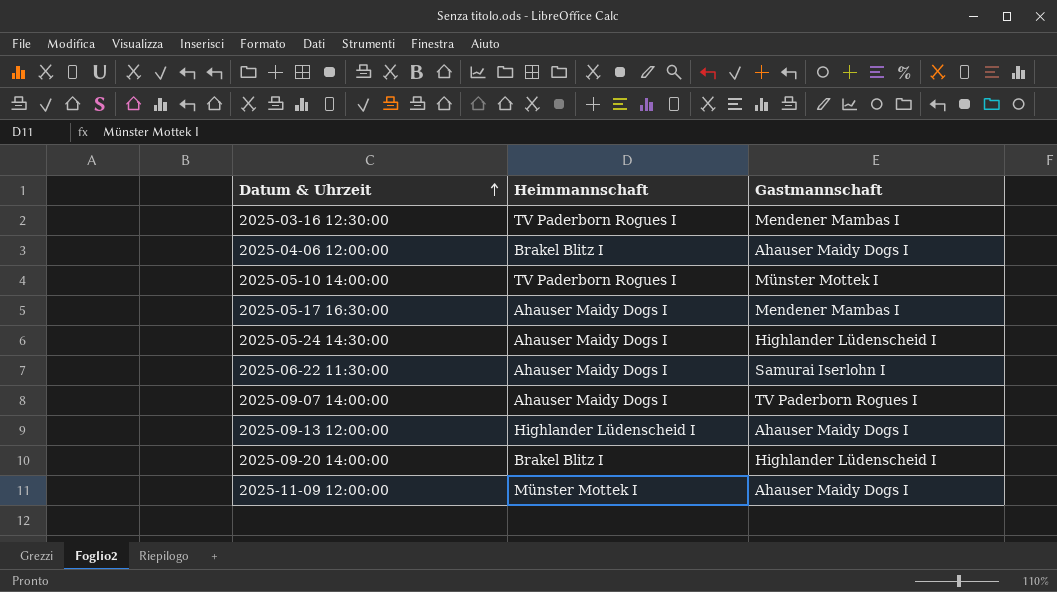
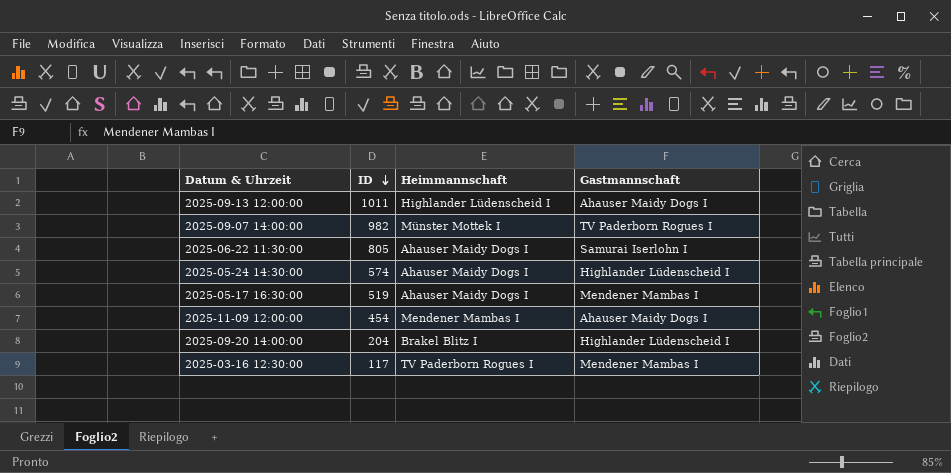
row order: Datum & Uhrzeit ascending -> ID descending
column ID | position: none -> 2
row 2025-04-06 12:00:00: Brakel Blitz I | Ahauser Maidy Dogs I -> none
row 2025-05-10 14:00:00: TV Paderborn Rogues I | Münster Mottek I -> none
2025-09-07 14:00:00 | Heimmannschaft: Ahauser Maidy Dogs I -> Münster Mottek I
2025-11-09 12:00:00 | Heimmannschaft: Münster Mottek I -> Mendener Mambas I

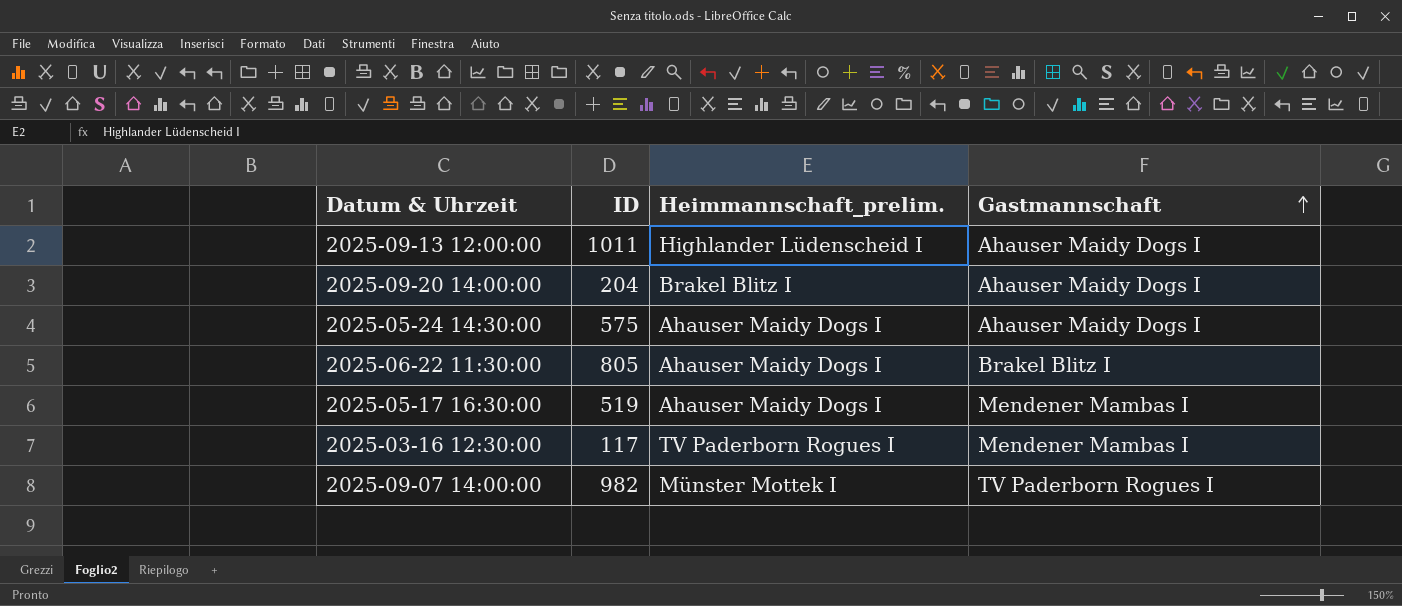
row order: ID descending -> Gastmannschaft ascending
column name: Heimmannschaft -> Heimmannschaft_prelim.
row 2025-11-09 12:00:00: 454 | Mendener Mambas I | Ahauser Maidy Dogs I -> none
2025-09-20 14:00:00 | Gastmannschaft: Highlander Lüdenscheid I -> Ahauser Maidy Dogs I
2025-05-24 14:30:00 | ID: 574 -> 575
2025-05-24 14:30:00 | Gastmannschaft: Highlander Lüdenscheid I -> Ahauser Maidy Dogs I
2025-06-22 11:30:00 | Gastmannschaft: Samurai Iserlohn I -> Brakel Blitz I

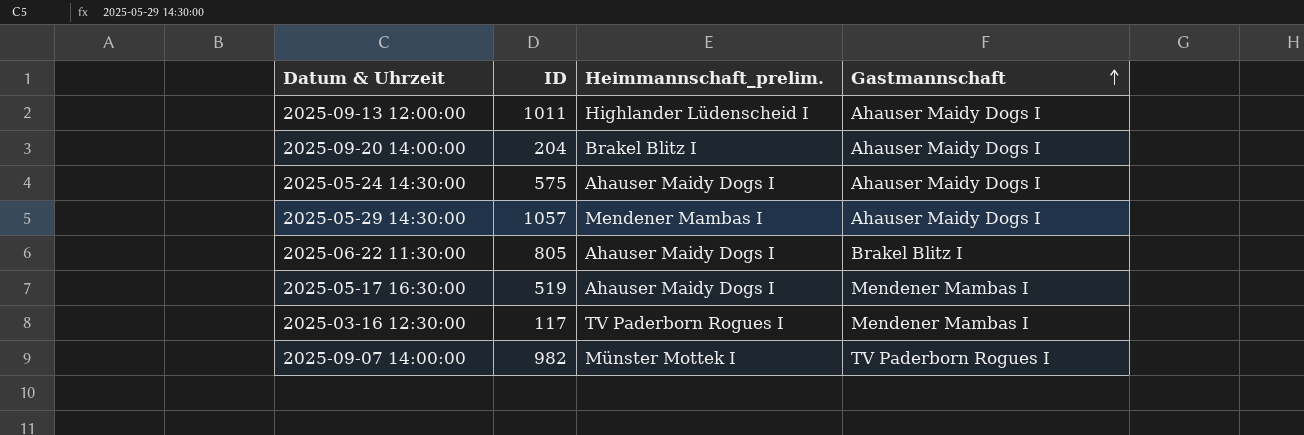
row 2025-05-29 14:30:00: none -> 1057 | Mendener Mambas I | Ahauser Maidy Dogs I

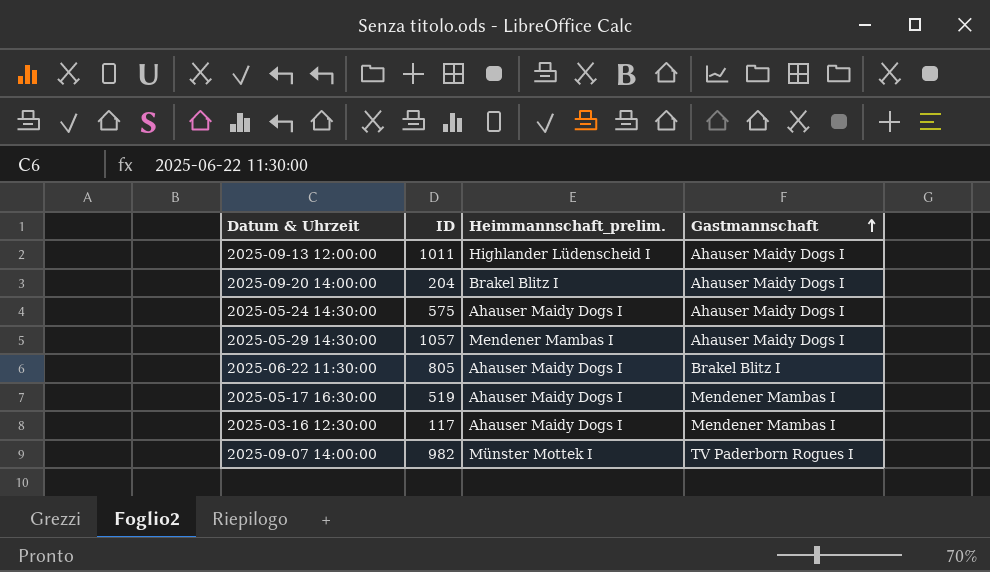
2025-03-16 12:30:00 | Heimmannschaft_prelim.: TV Paderborn Rogues I -> Ahauser Maidy Dogs I

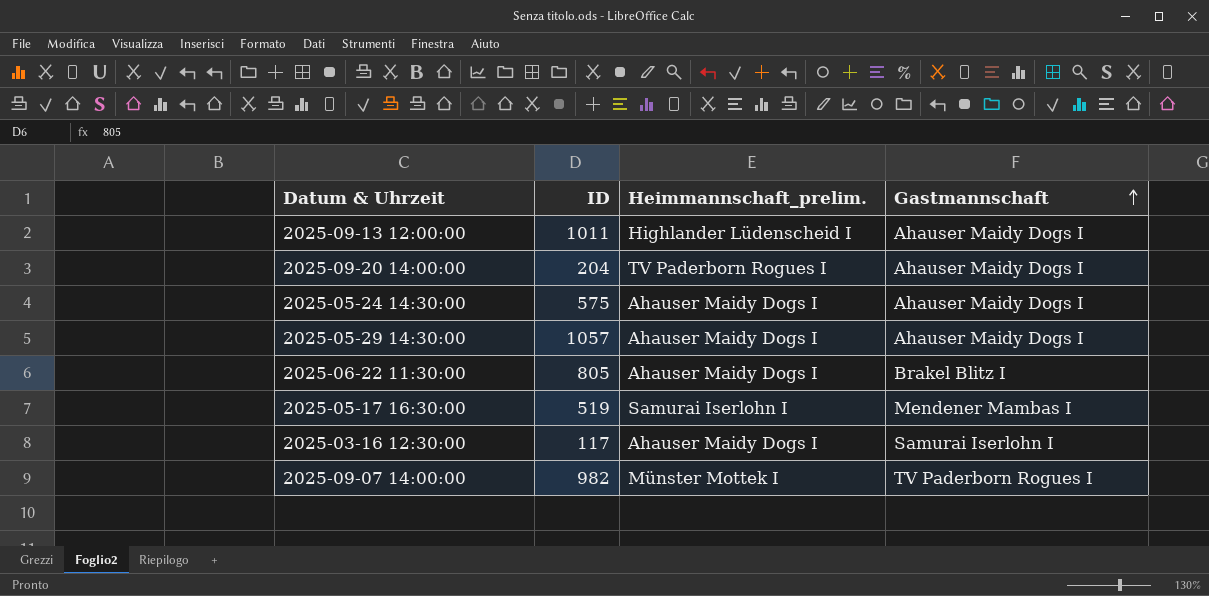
2025-09-20 14:00:00 | Heimmannschaft_prelim.: Brakel Blitz I -> TV Paderborn Rogues I
2025-05-29 14:30:00 | Heimmannschaft_prelim.: Mendener Mambas I -> Ahauser Maidy Dogs I
2025-05-17 16:30:00 | Heimmannschaft_prelim.: Ahauser Maidy Dogs I -> Samurai Iserlohn I
2025-03-16 12:30:00 | Gastmannschaft: Mendener Mambas I -> Samurai Iserlohn I

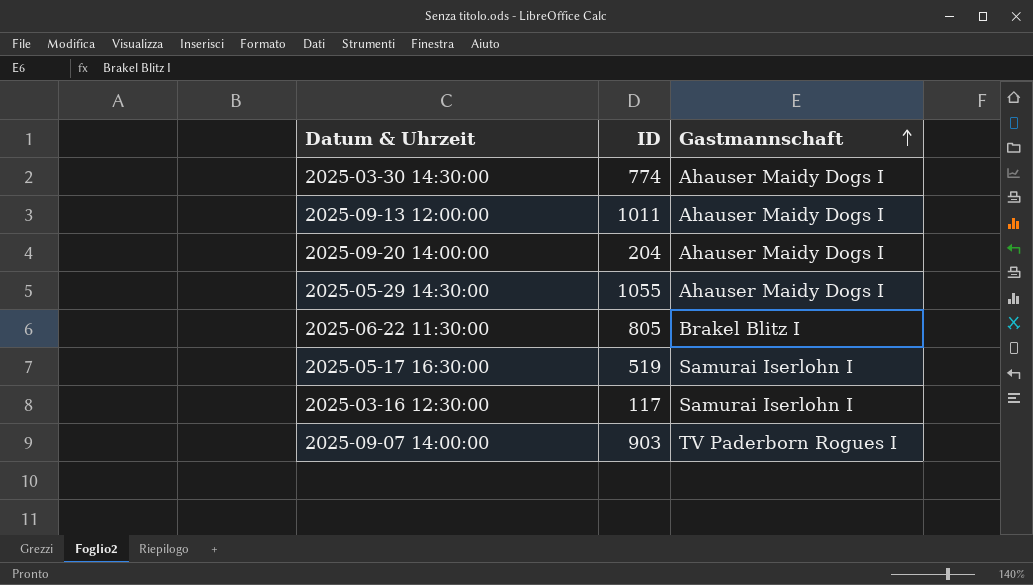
column Heimmannschaft_prelim. | position: 3 -> none
row 2025-05-24 14:30:00: 575 | Ahauser Maidy Dogs I | Ahauser Maidy Dogs I -> none
row 2025-03-30 14:30:00: none -> 774 | Ahauser Maidy Dogs I
2025-05-29 14:30:00 | ID: 1057 -> 1055
2025-05-17 16:30:00 | Gastmannschaft: Mendener Mambas I -> Samurai Iserlohn I
2025-09-07 14:00:00 | ID: 982 -> 903

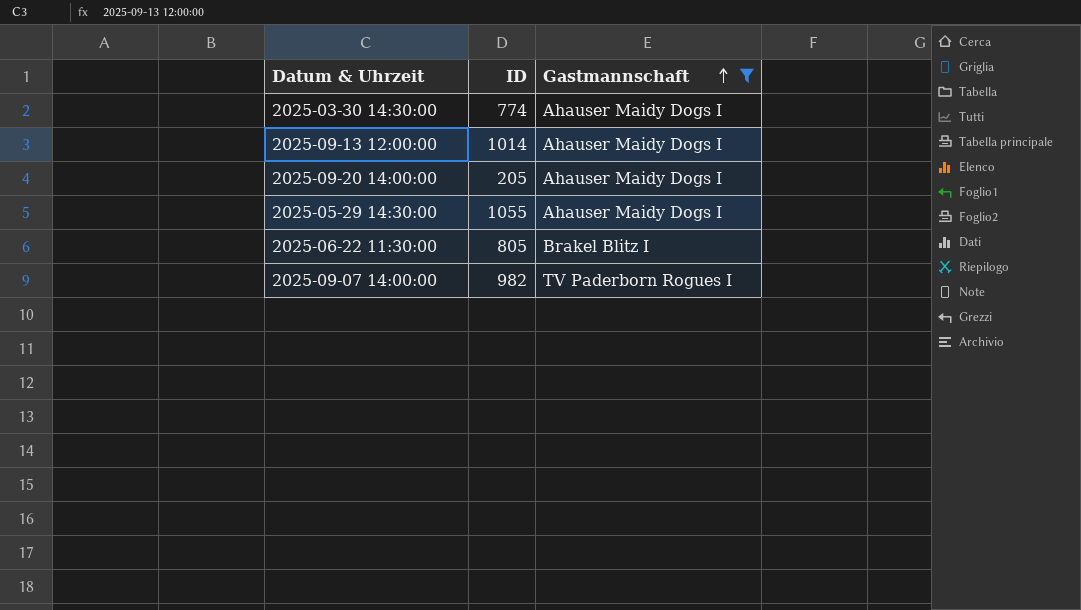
filter: none -> Gastmannschaft != Samurai Iserlohn I
2025-09-13 12:00:00 | ID: 1011 -> 1014
2025-09-20 14:00:00 | ID: 204 -> 205
2025-09-07 14:00:00 | ID: 903 -> 982

